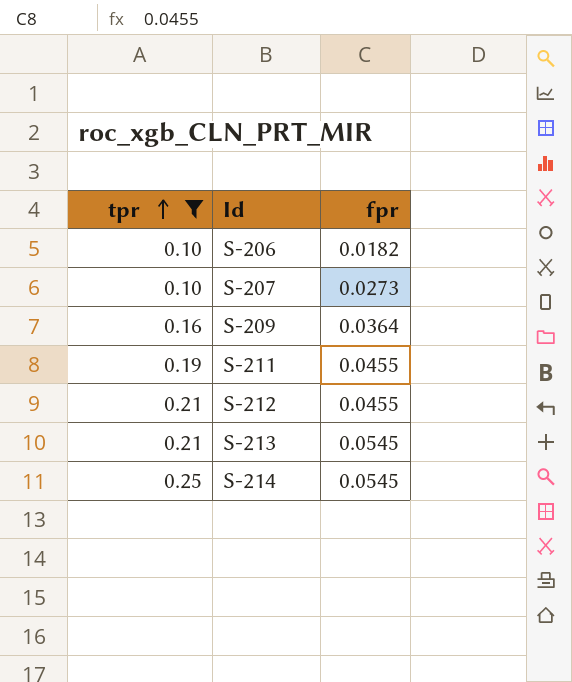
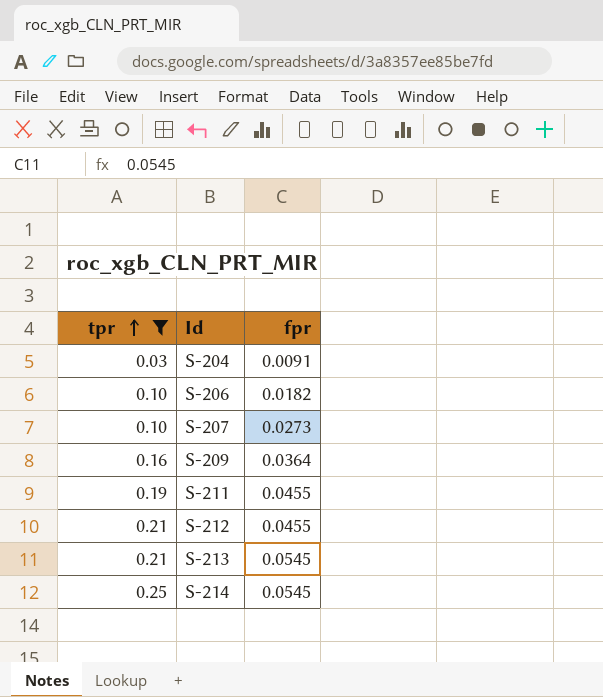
row S-204: none -> 0.03 | 0.0091

